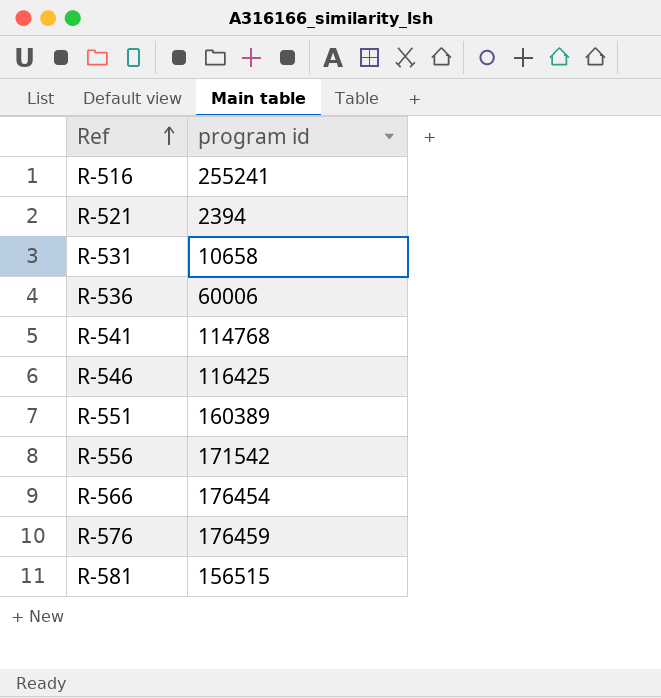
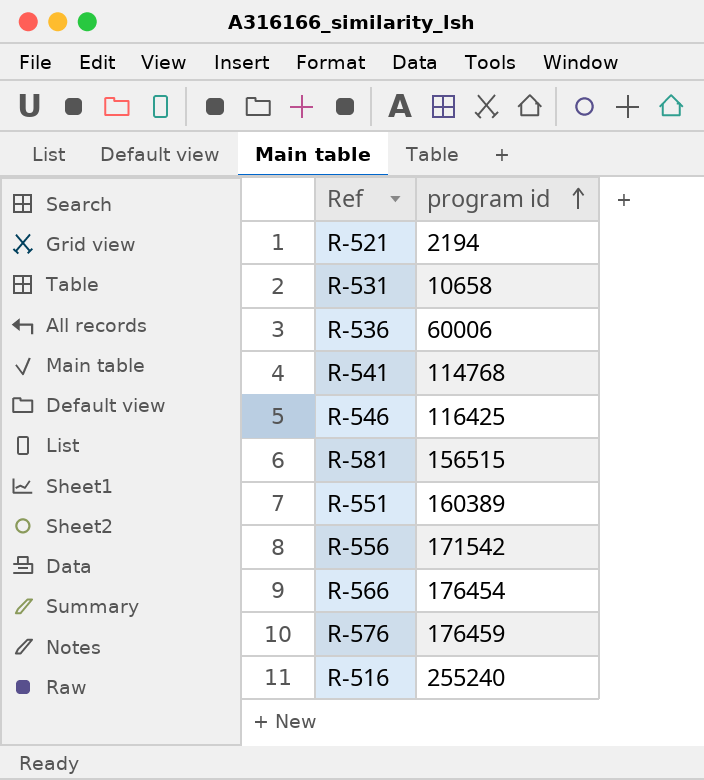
row order: Ref ascending -> program id ascending
R-521 | program id: 2394 -> 2194
R-516 | program id: 255241 -> 255240

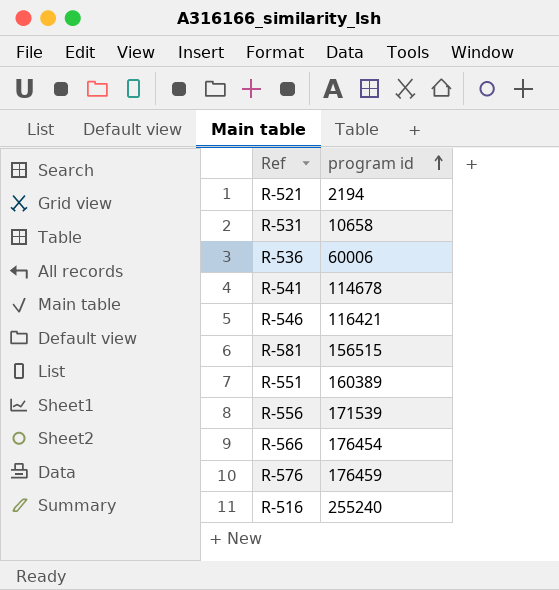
R-541 | program id: 114768 -> 114678
R-546 | program id: 116425 -> 116421
R-556 | program id: 171542 -> 171539

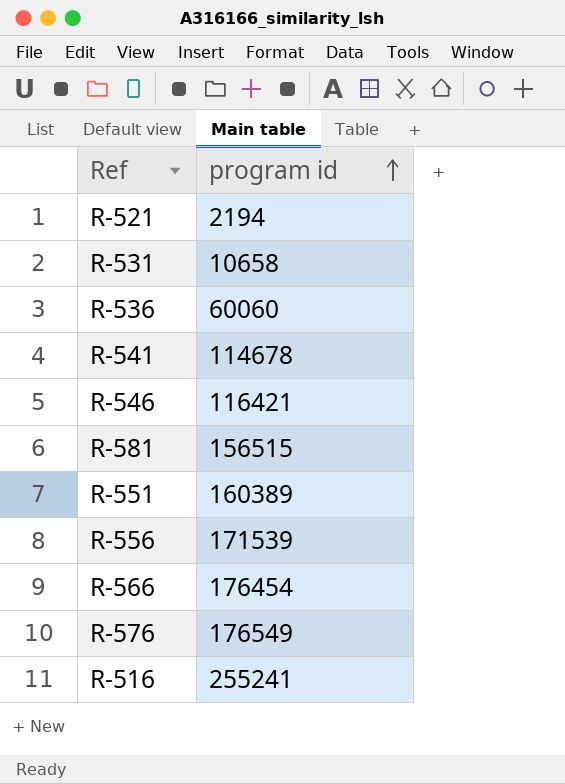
R-536 | program id: 60006 -> 60060
R-576 | program id: 176459 -> 176549
R-516 | program id: 255240 -> 255241

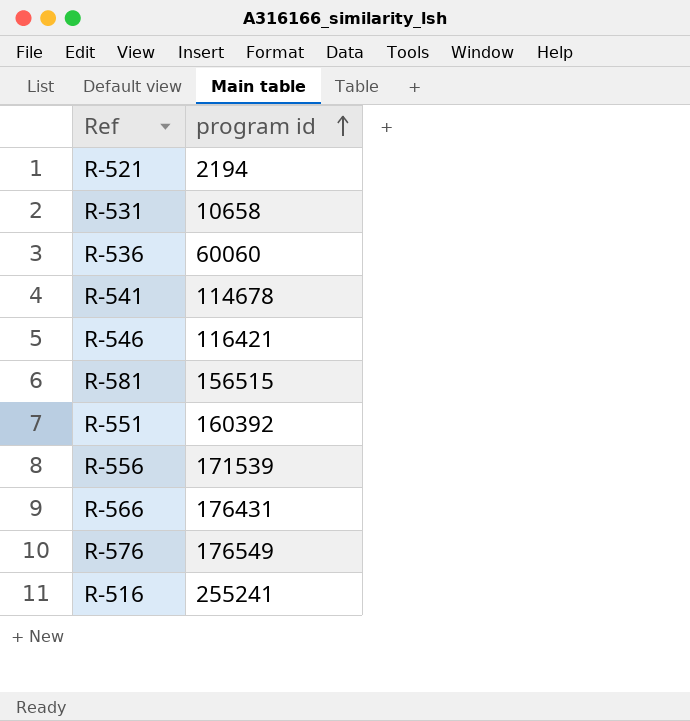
R-551 | program id: 160389 -> 160392
R-566 | program id: 176454 -> 176431

